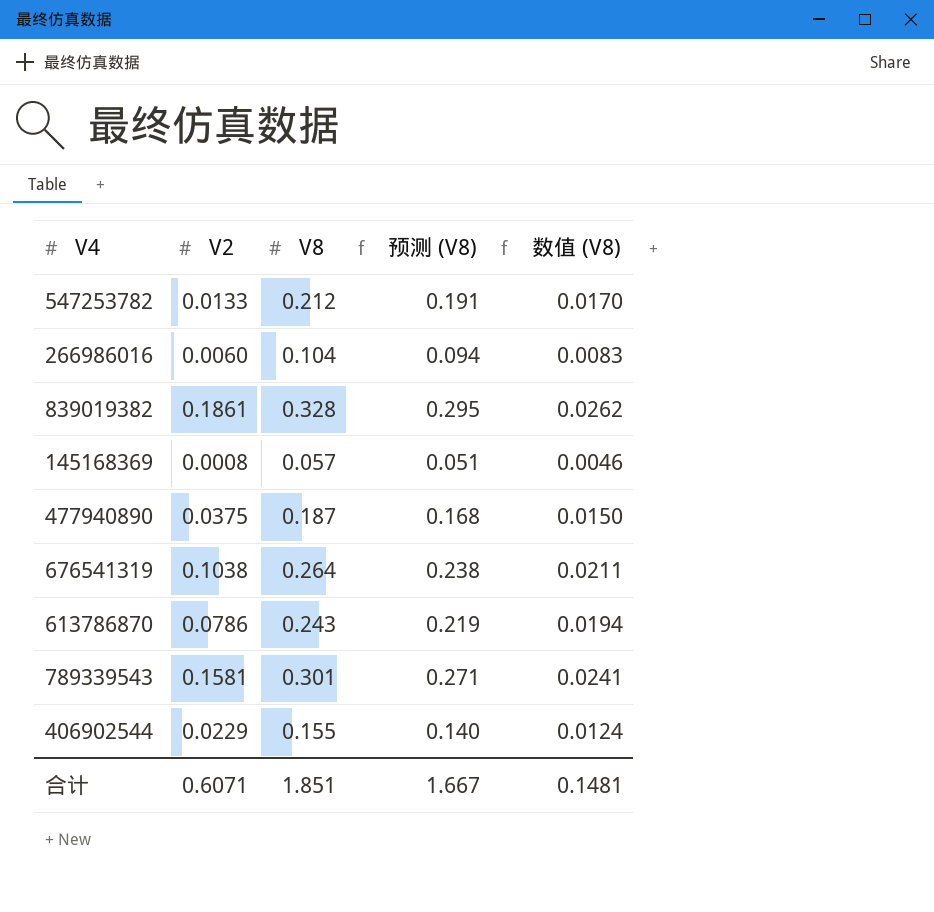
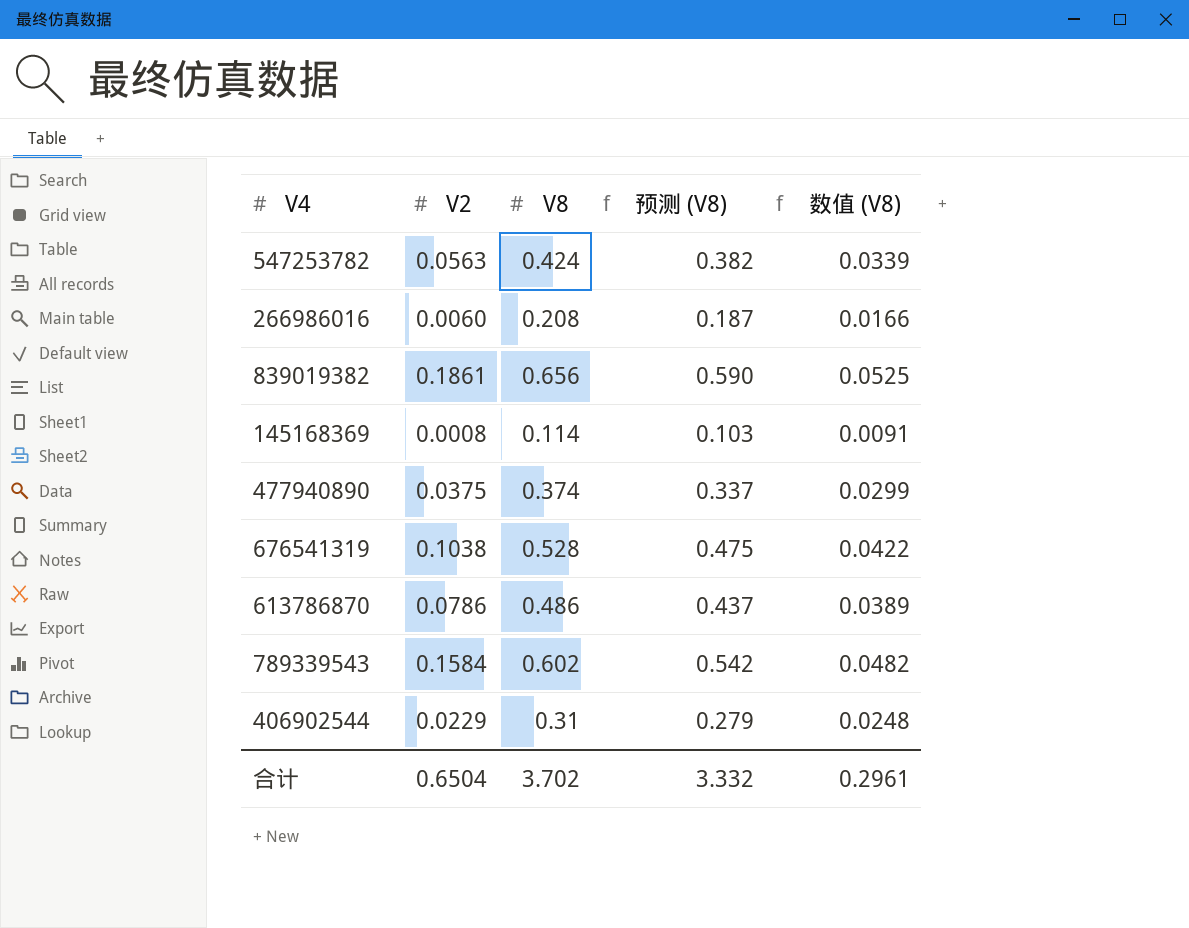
547253782 | V2: 0.0133 -> 0.0563
547253782 | V8: 0.212 -> 0.424
547253782 | 预测 (V8): 0.191 -> 0.382
547253782 | 数值 (V8): 0.0170 -> 0.0339
266986016 | V8: 0.104 -> 0.208
266986016 | 预测 (V8): 0.094 -> 0.187
266986016 | 数值 (V8): 0.0083 -> 0.0166
839019382 | V8: 0.328 -> 0.656
839019382 | 预测 (V8): 0.295 -> 0.590
839019382 | 数值 (V8): 0.0262 -> 0.0525
145168369 | V8: 0.057 -> 0.114
145168369 | 预测 (V8): 0.051 -> 0.103
145168369 | 数值 (V8): 0.0046 -> 0.0091
477940890 | V8: 0.187 -> 0.374
477940890 | 预测 (V8): 0.168 -> 0.337
477940890 | 数值 (V8): 0.0150 -> 0.0299
676541319 | V8: 0.264 -> 0.528
676541319 | 预测 (V8): 0.238 -> 0.475
676541319 | 数值 (V8): 0.0211 -> 0.0422
613786870 | V8: 0.243 -> 0.486
613786870 | 预测 (V8): 0.219 -> 0.437
613786870 | 数值 (V8): 0.0194 -> 0.0389
789339543 | V2: 0.1581 -> 0.1584
789339543 | V8: 0.301 -> 0.602
789339543 | 预测 (V8): 0.271 -> 0.542
789339543 | 数值 (V8): 0.0241 -> 0.0482
406902544 | V8: 0.155 -> 0.31
406902544 | 预测 (V8): 0.140 -> 0.279
406902544 | 数值 (V8): 0.0124 -> 0.0248
合计 | V2: 0.6071 -> 0.6504
合计 | V8: 1.851 -> 3.702
合计 | 预测 (V8): 1.667 -> 3.332
合计 | 数值 (V8): 0.1481 -> 0.2961

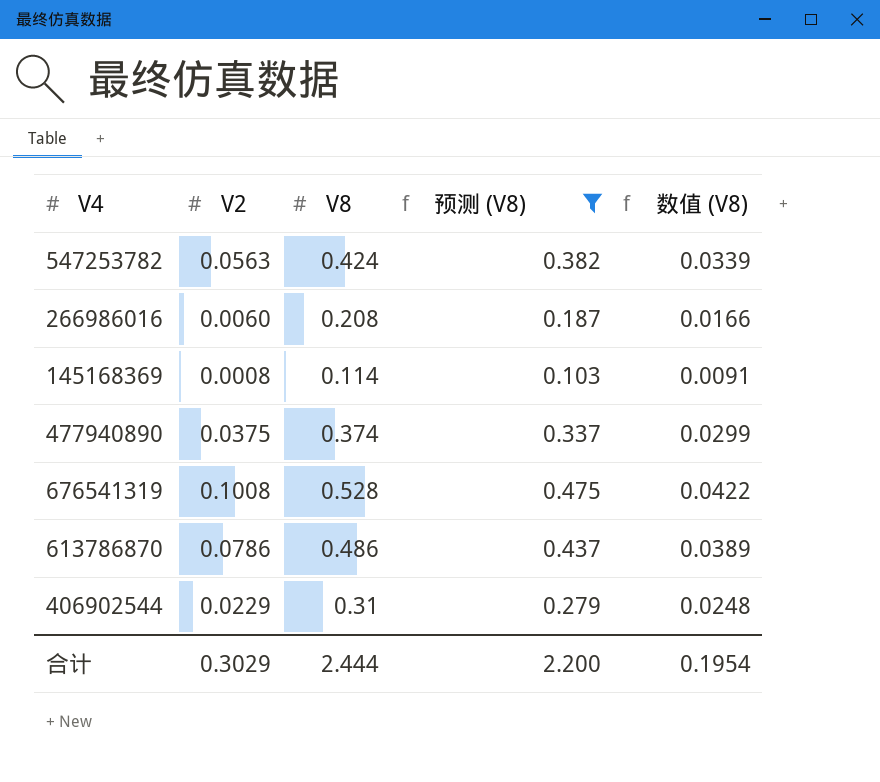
filter: none -> 预测 (V8) <= 0.475
676541319 | V2: 0.1038 -> 0.1008
合计 | V2: 0.6504 -> 0.3029
合计 | V8: 3.702 -> 2.444
合计 | 预测 (V8): 3.332 -> 2.200
合计 | 数值 (V8): 0.2961 -> 0.1954

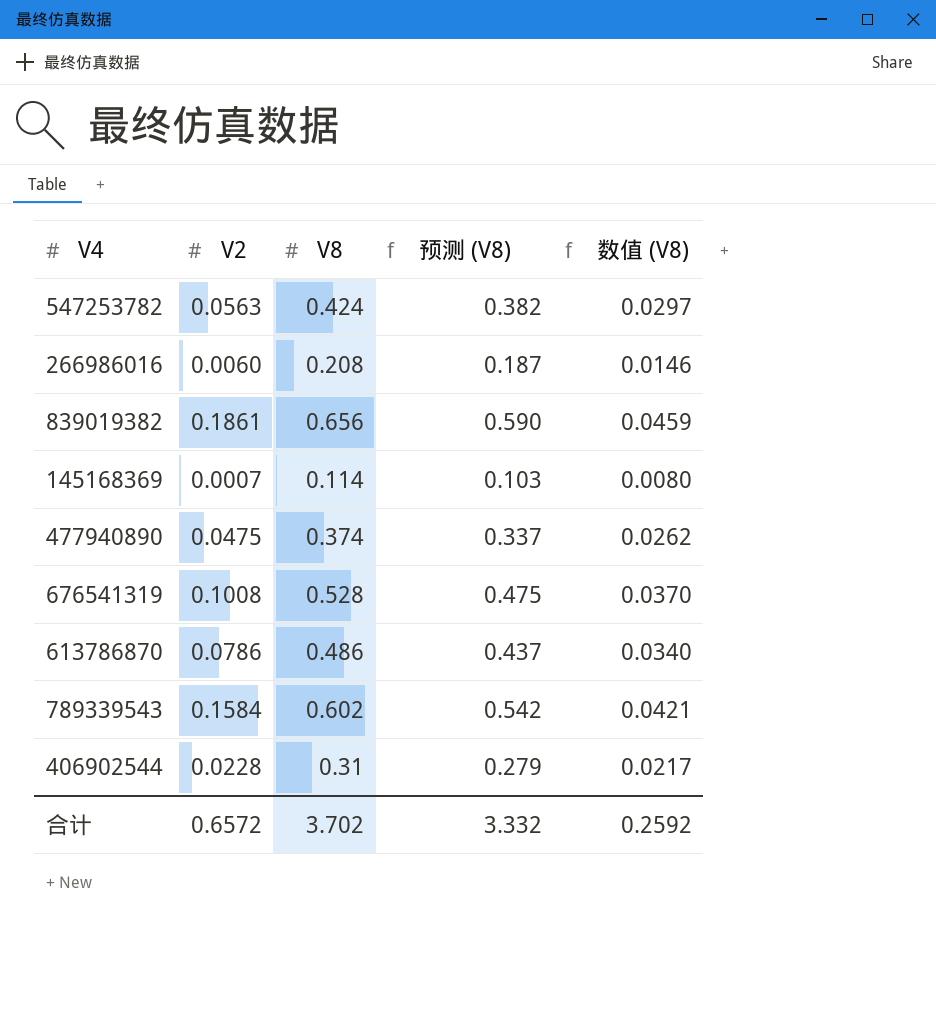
filter: 预测 (V8) <= 0.475 -> none
column 数值 (V8) | formula: [V8] * 0.08 -> [V8] * 0.07
145168369 | V2: 0.0008 -> 0.0007
477940890 | V2: 0.0375 -> 0.0475
406902544 | V2: 0.0229 -> 0.0228
合计 | V2: 0.3029 -> 0.6572
合计 | V8: 2.444 -> 3.702
合计 | 预测 (V8): 2.200 -> 3.332
合计 | 数值 (V8): 0.1954 -> 0.2592

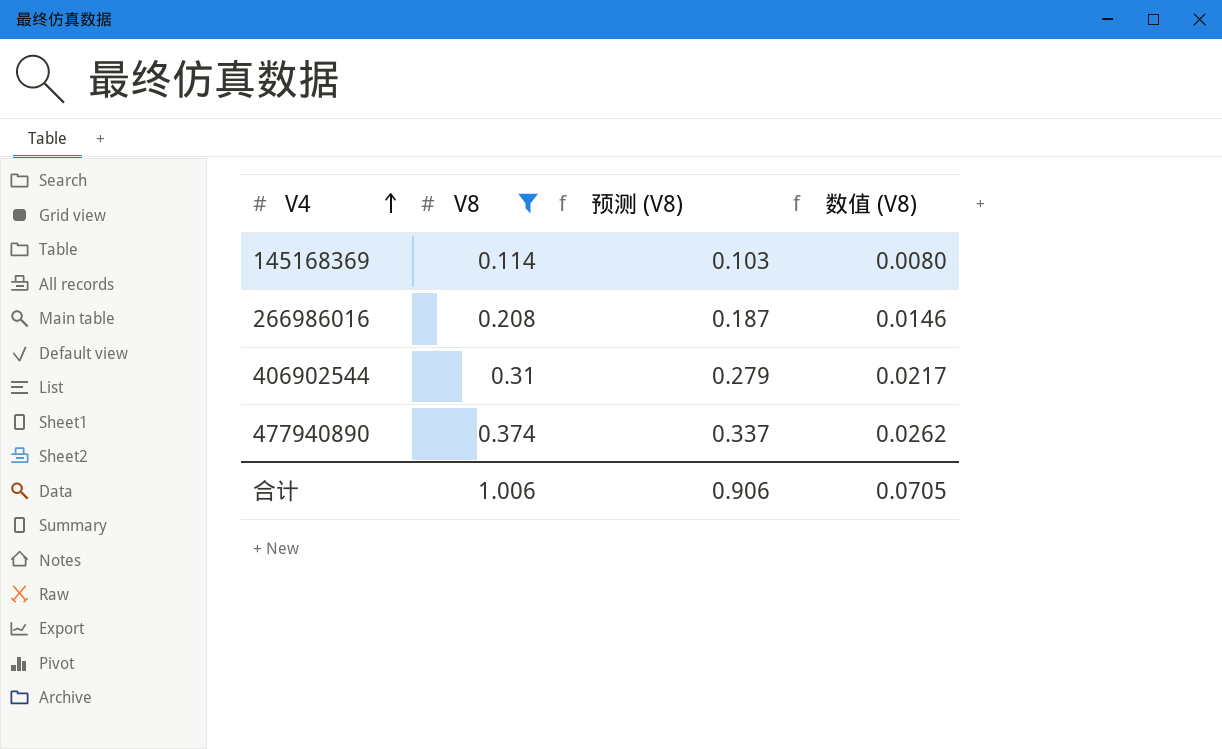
filter: none -> V8 <= 0.374
row order: none -> V4 ascending
column V2 | position: 2 -> none
合计 | V8: 3.702 -> 1.006
合计 | 预测 (V8): 3.332 -> 0.906
合计 | 数值 (V8): 0.2592 -> 0.0705

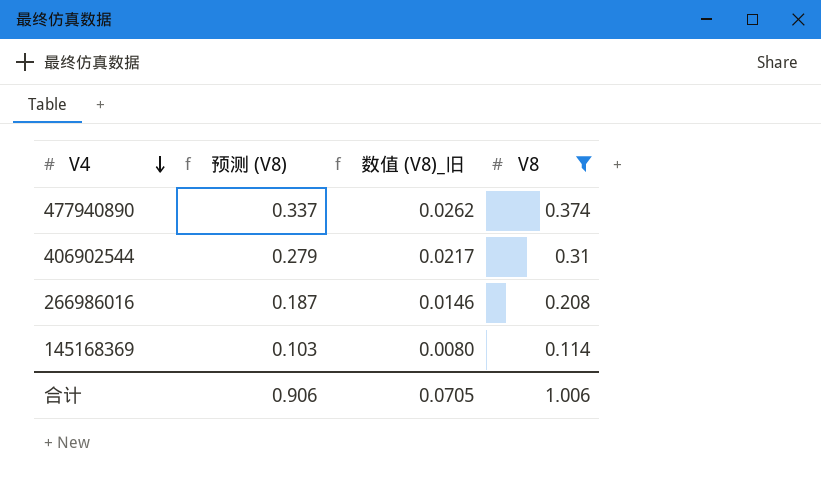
row order: V4 ascending -> V4 descending
column name: 数值 (V8) -> 数值 (V8)_旧
column V8 | position: 2 -> 4

